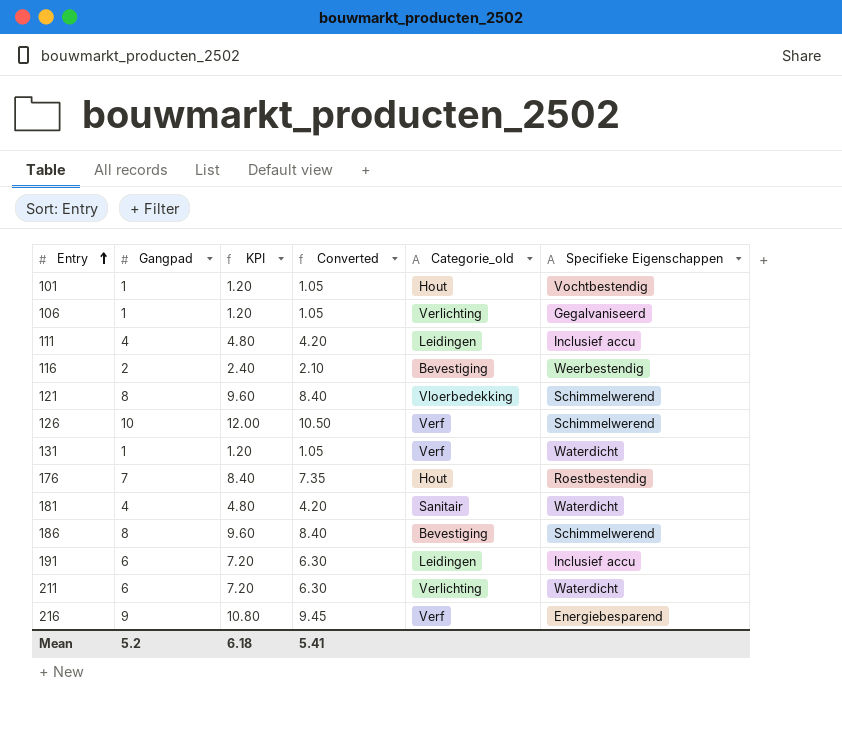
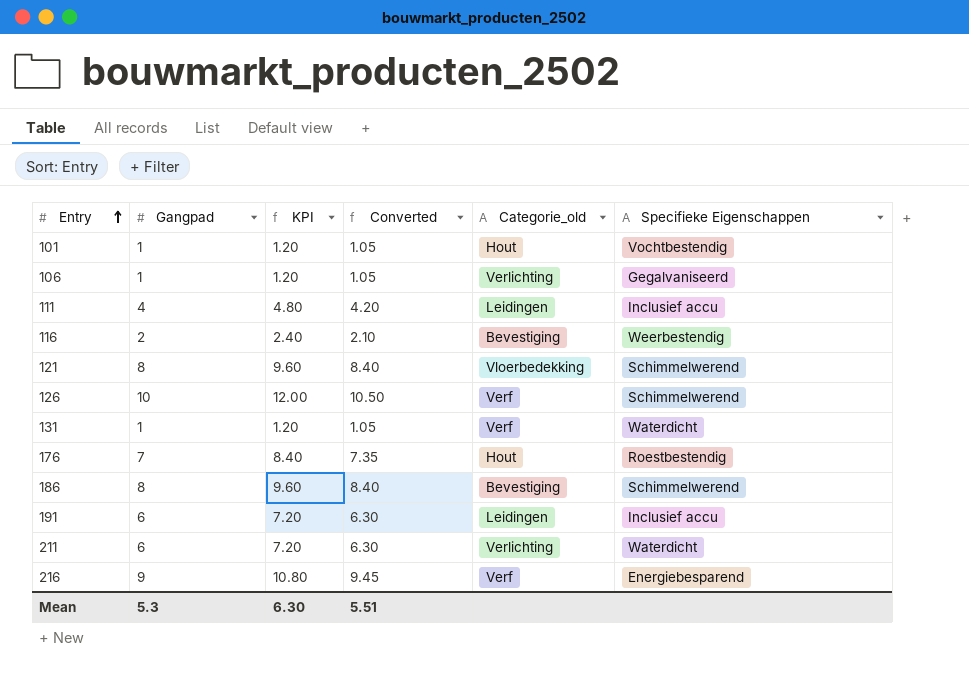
row 181: 4 | 4.80 | 4.20 | Sanitair | Waterdicht -> none
Mean | Gangpad: 5.2 -> 5.3
Mean | KPI: 6.18 -> 6.30
Mean | Converted: 5.41 -> 5.51

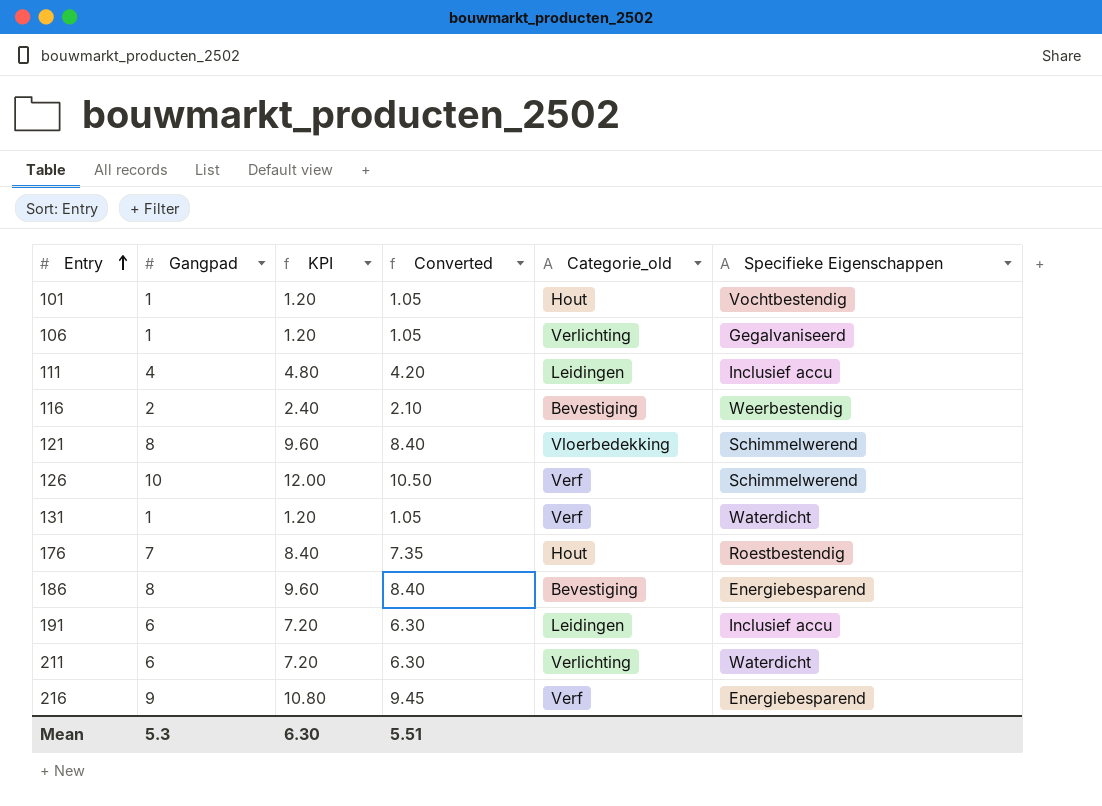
186 | Specifieke Eigenschappen: Schimmelwerend -> Energiebesparend

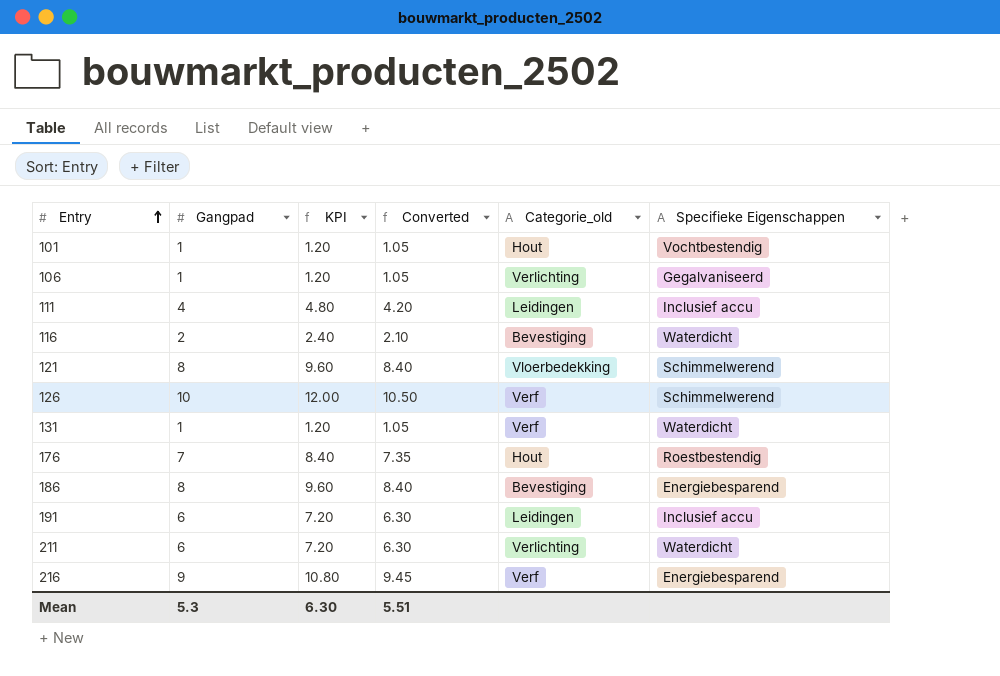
116 | Specifieke Eigenschappen: Weerbestendig -> Waterdicht

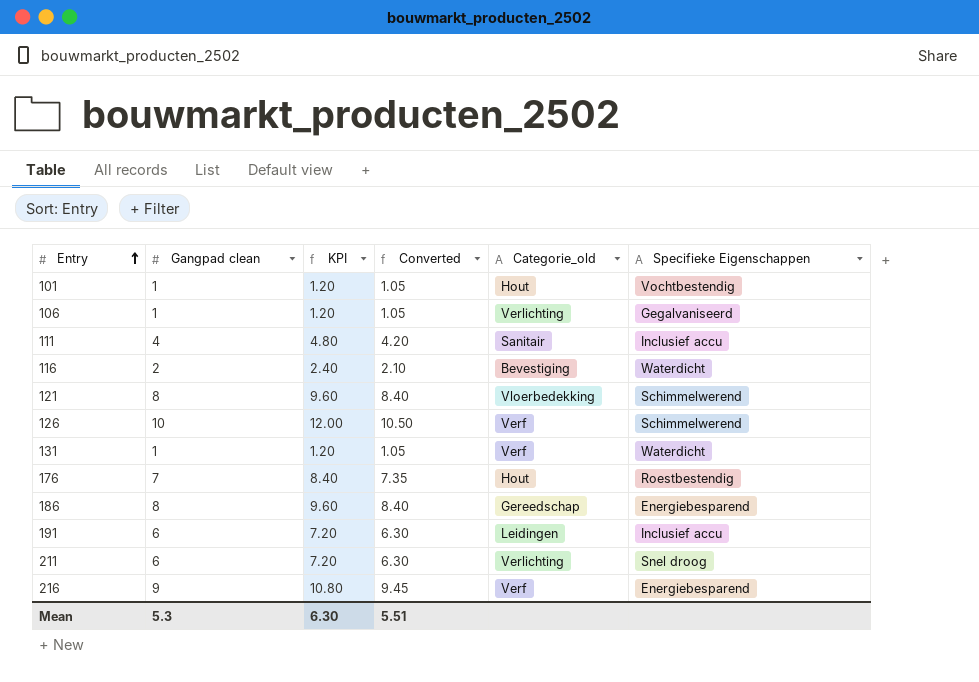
column name: Gangpad -> Gangpad clean
111 | Categorie_old: Leidingen -> Sanitair
186 | Categorie_old: Bevestiging -> Gereedschap
211 | Specifieke Eigenschappen: Waterdicht -> Snel droog

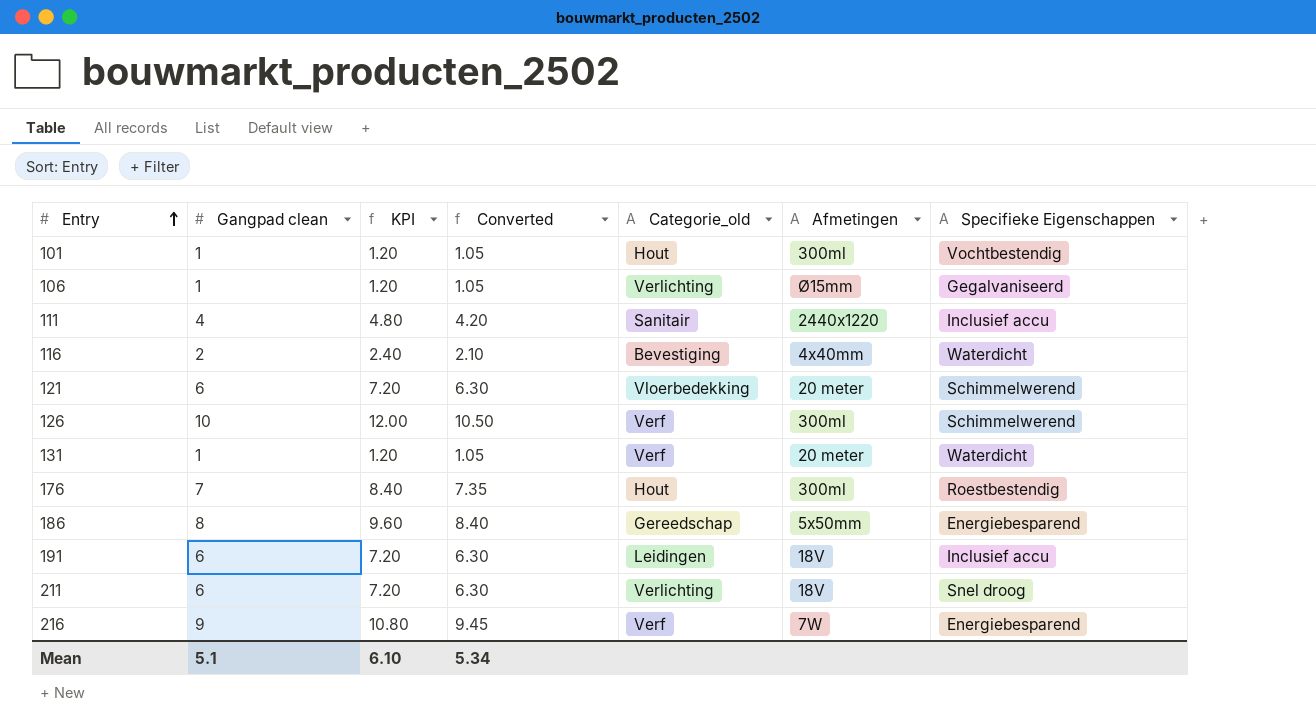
column Afmetingen | position: none -> 6
121 | Gangpad clean: 8 -> 6
121 | KPI: 9.60 -> 7.20
121 | Converted: 8.40 -> 6.30
Mean | Gangpad clean: 5.3 -> 5.1
Mean | KPI: 6.30 -> 6.10
Mean | Converted: 5.51 -> 5.34

